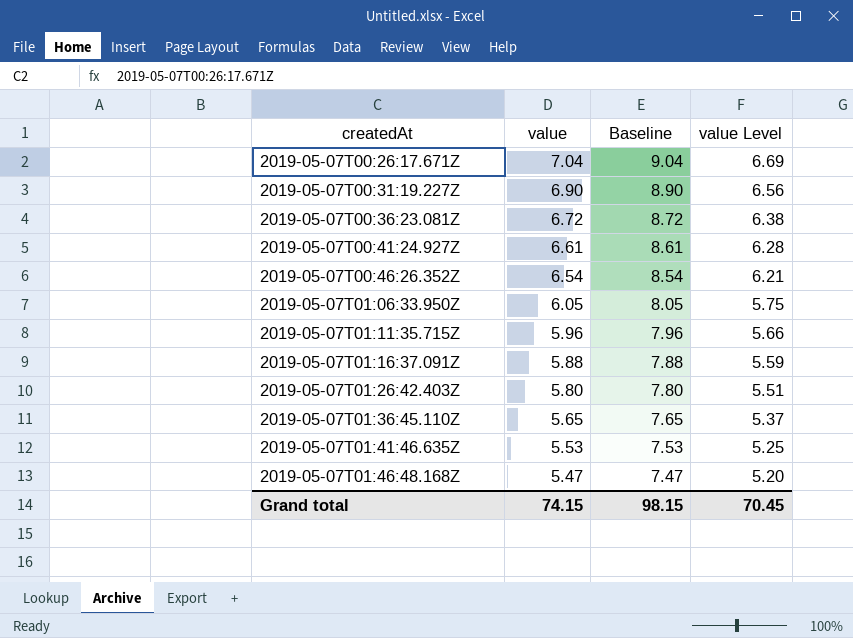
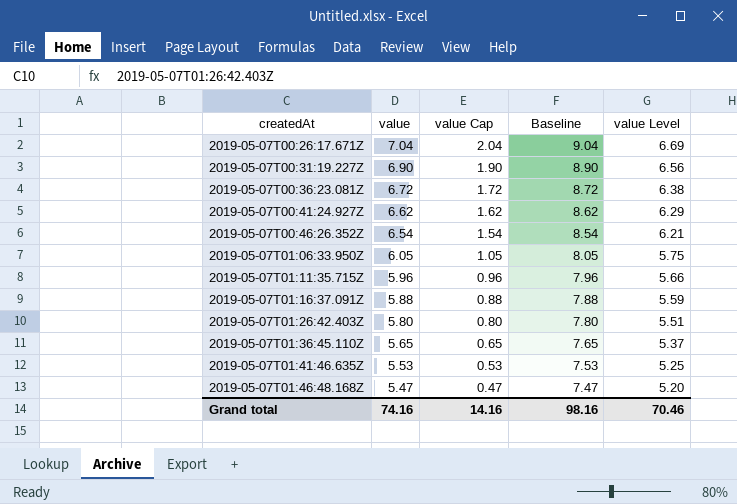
column value Cap | formula: none -> [value] - 5
2019-05-07T00:41:24.927Z | value: 6.61 -> 6.62
2019-05-07T00:41:24.927Z | Baseline: 8.61 -> 8.62
2019-05-07T00:41:24.927Z | value Level: 6.28 -> 6.29
Grand total | value: 74.15 -> 74.16
Grand total | Baseline: 98.15 -> 98.16
Grand total | value Level: 70.45 -> 70.46

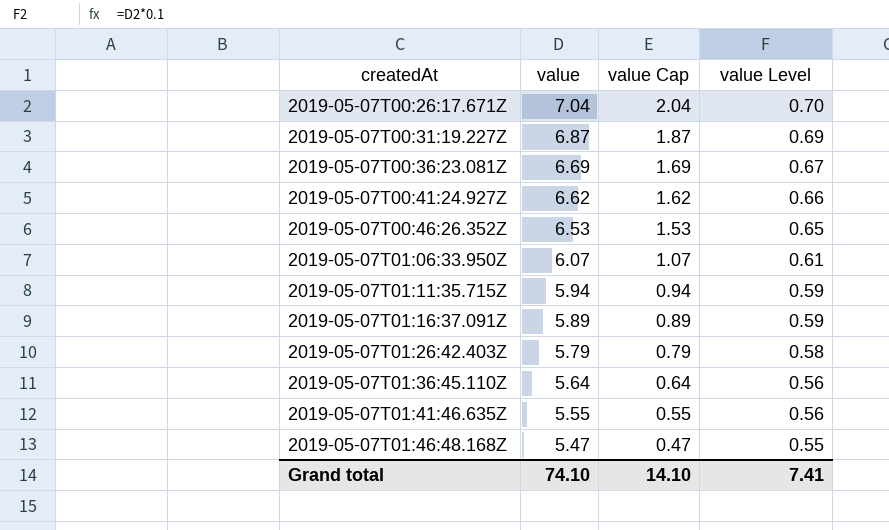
column Baseline | formula: [value] + 2 -> none
column value Level | formula: [value] * 0.95 -> [value] * 0.1
2019-05-07T00:31:19.227Z | value: 6.90 -> 6.87
2019-05-07T00:31:19.227Z | value Cap: 1.90 -> 1.87
2019-05-07T00:36:23.081Z | value: 6.72 -> 6.69
2019-05-07T00:36:23.081Z | value Cap: 1.72 -> 1.69
2019-05-07T00:46:26.352Z | value: 6.54 -> 6.53
2019-05-07T00:46:26.352Z | value Cap: 1.54 -> 1.53
2019-05-07T01:06:33.950Z | value: 6.05 -> 6.07
2019-05-07T01:06:33.950Z | value Cap: 1.05 -> 1.07
2019-05-07T01:11:35.715Z | value: 5.96 -> 5.94
2019-05-07T01:11:35.715Z | value Cap: 0.96 -> 0.94
2019-05-07T01:16:37.091Z | value: 5.88 -> 5.89
2019-05-07T01:16:37.091Z | value Cap: 0.88 -> 0.89
2019-05-07T01:26:42.403Z | value: 5.80 -> 5.79
2019-05-07T01:26:42.403Z | value Cap: 0.80 -> 0.79
2019-05-07T01:36:45.110Z | value: 5.65 -> 5.64
2019-05-07T01:36:45.110Z | value Cap: 0.65 -> 0.64
2019-05-07T01:41:46.635Z | value: 5.53 -> 5.55
2019-05-07T01:41:46.635Z | value Cap: 0.53 -> 0.55
Grand total | value: 74.16 -> 74.10
Grand total | value Cap: 14.16 -> 14.10
Grand total | value Level: 70.46 -> 7.41

